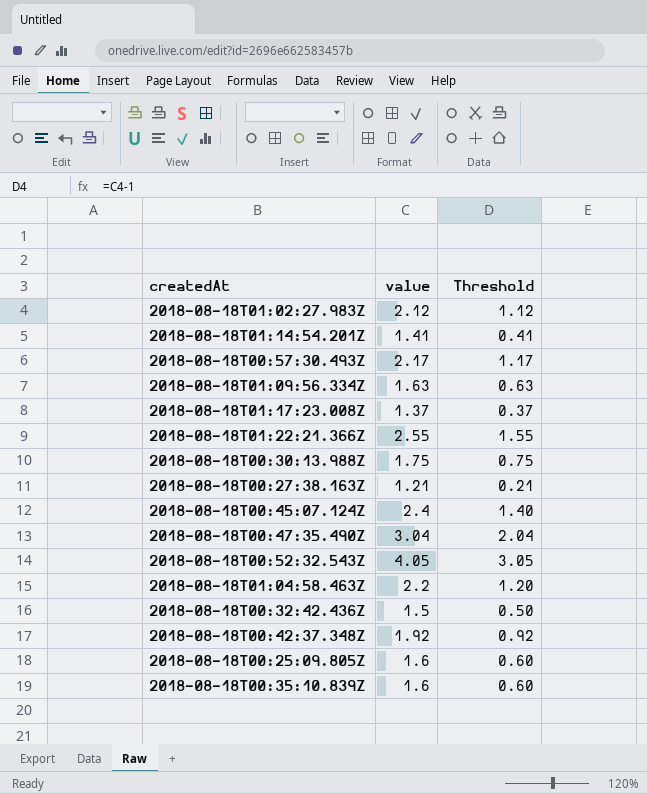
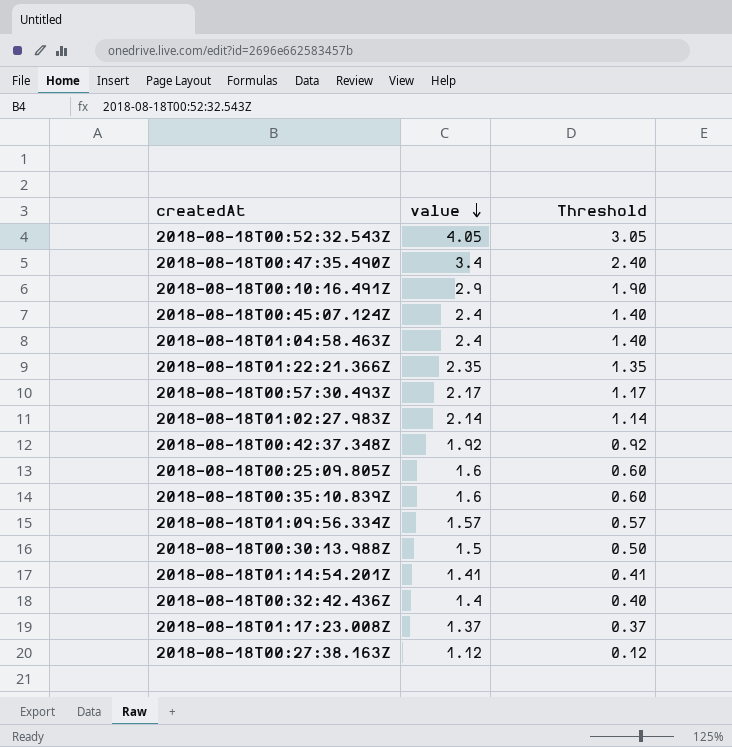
row order: none -> value descending
2018-08-18T00:47:35.490Z | value: 3.04 -> 3.4
2018-08-18T00:47:35.490Z | Threshold: 2.04 -> 2.40
row 2018-08-18T00:10:16.491Z: none -> 2.9 | 1.90
2018-08-18T01:04:58.463Z | value: 2.2 -> 2.4
2018-08-18T01:04:58.463Z | Threshold: 1.20 -> 1.40
2018-08-18T01:22:21.366Z | value: 2.55 -> 2.35
2018-08-18T01:22:21.366Z | Threshold: 1.55 -> 1.35
2018-08-18T01:02:27.983Z | value: 2.12 -> 2.14
2018-08-18T01:02:27.983Z | Threshold: 1.12 -> 1.14
2018-08-18T01:09:56.334Z | value: 1.63 -> 1.57
2018-08-18T01:09:56.334Z | Threshold: 0.63 -> 0.57
2018-08-18T00:30:13.988Z | value: 1.75 -> 1.5
2018-08-18T00:30:13.988Z | Threshold: 0.75 -> 0.50
2018-08-18T00:32:42.436Z | value: 1.5 -> 1.4
2018-08-18T00:32:42.436Z | Threshold: 0.50 -> 0.40
2018-08-18T00:27:38.163Z | value: 1.21 -> 1.12
2018-08-18T00:27:38.163Z | Threshold: 0.21 -> 0.12

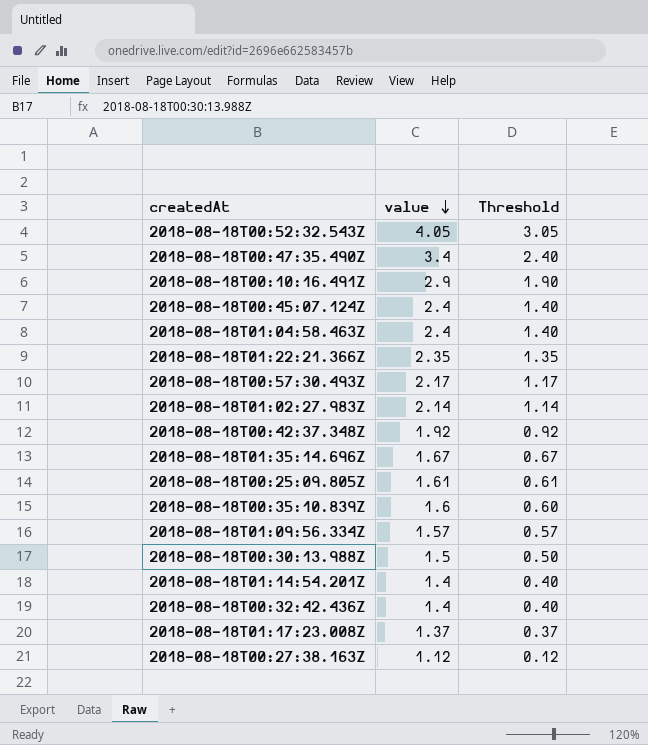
row 2018-08-18T01:35:14.696Z: none -> 1.67 | 0.67
2018-08-18T00:25:09.805Z | value: 1.6 -> 1.61
2018-08-18T00:25:09.805Z | Threshold: 0.60 -> 0.61
2018-08-18T01:14:54.201Z | value: 1.41 -> 1.4
2018-08-18T01:14:54.201Z | Threshold: 0.41 -> 0.40

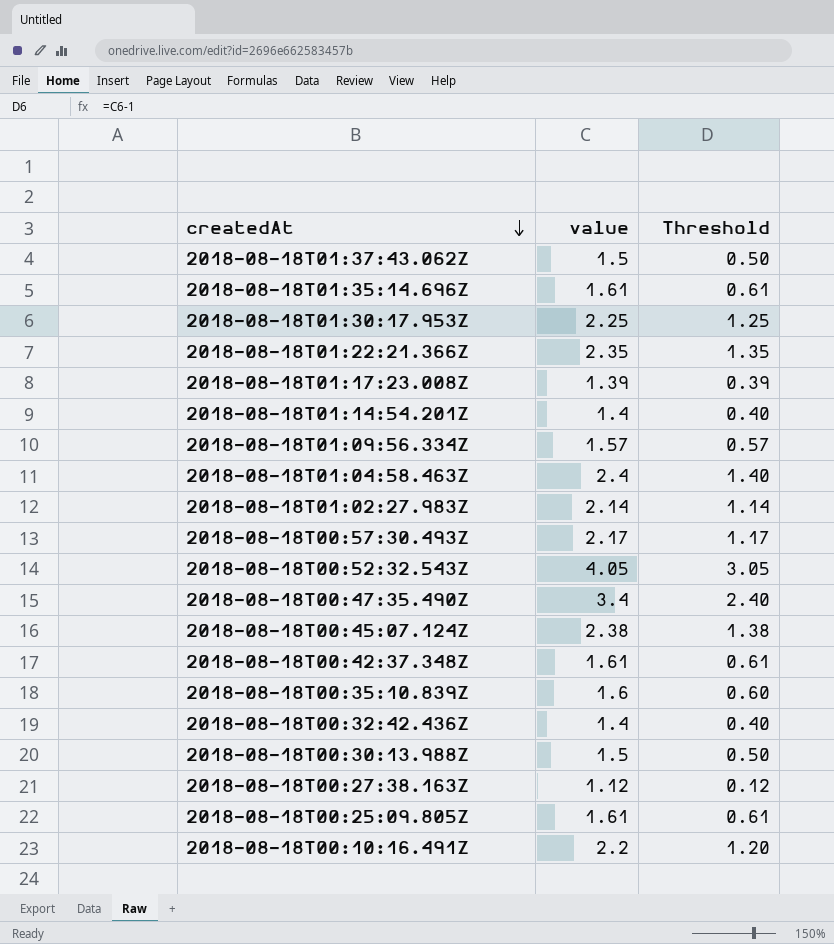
row order: value descending -> createdAt descending
row 2018-08-18T01:37:43.062Z: none -> 1.5 | 0.50
2018-08-18T01:35:14.696Z | value: 1.67 -> 1.61
2018-08-18T01:35:14.696Z | Threshold: 0.67 -> 0.61
row 2018-08-18T01:30:17.953Z: none -> 2.25 | 1.25
2018-08-18T01:17:23.008Z | value: 1.37 -> 1.39
2018-08-18T01:17:23.008Z | Threshold: 0.37 -> 0.39
2018-08-18T00:45:07.124Z | value: 2.4 -> 2.38
2018-08-18T00:45:07.124Z | Threshold: 1.40 -> 1.38
2018-08-18T00:42:37.348Z | value: 1.92 -> 1.61
2018-08-18T00:42:37.348Z | Threshold: 0.92 -> 0.61
2018-08-18T00:10:16.491Z | value: 2.9 -> 2.2
2018-08-18T00:10:16.491Z | Threshold: 1.90 -> 1.20

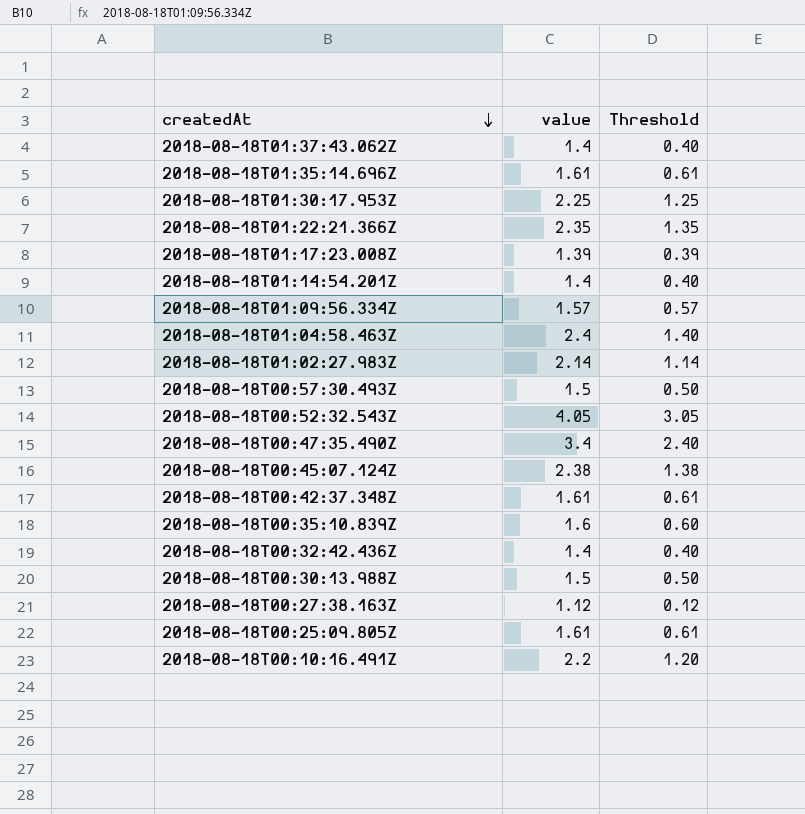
2018-08-18T01:37:43.062Z | value: 1.5 -> 1.4
2018-08-18T01:37:43.062Z | Threshold: 0.50 -> 0.40
2018-08-18T00:57:30.493Z | value: 2.17 -> 1.5
2018-08-18T00:57:30.493Z | Threshold: 1.17 -> 0.50

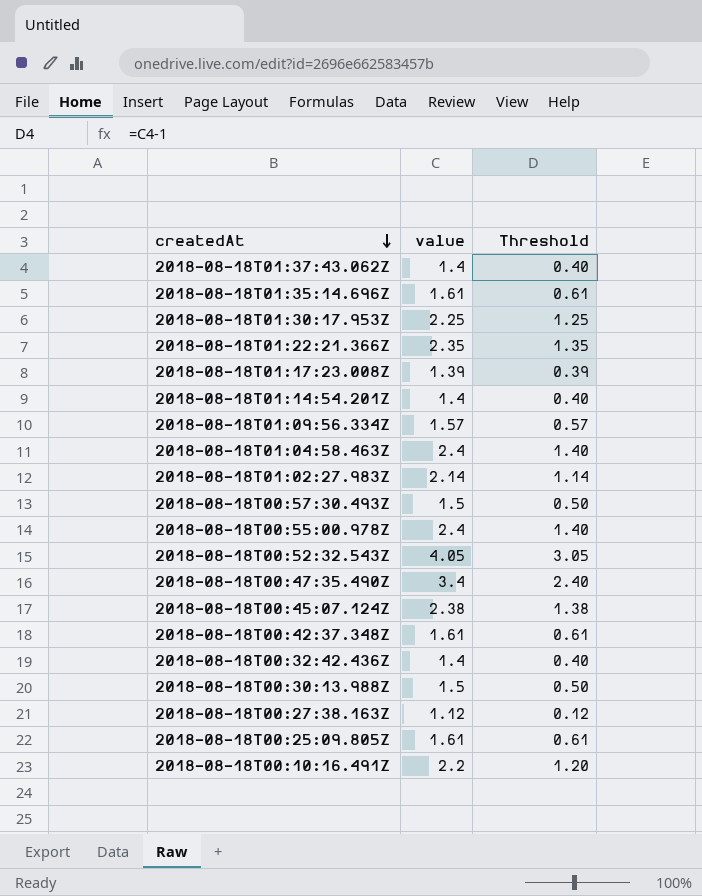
row 2018-08-18T00:35:10.839Z: 1.6 | 0.60 -> none
row 2018-08-18T00:55:00.978Z: none -> 2.4 | 1.40

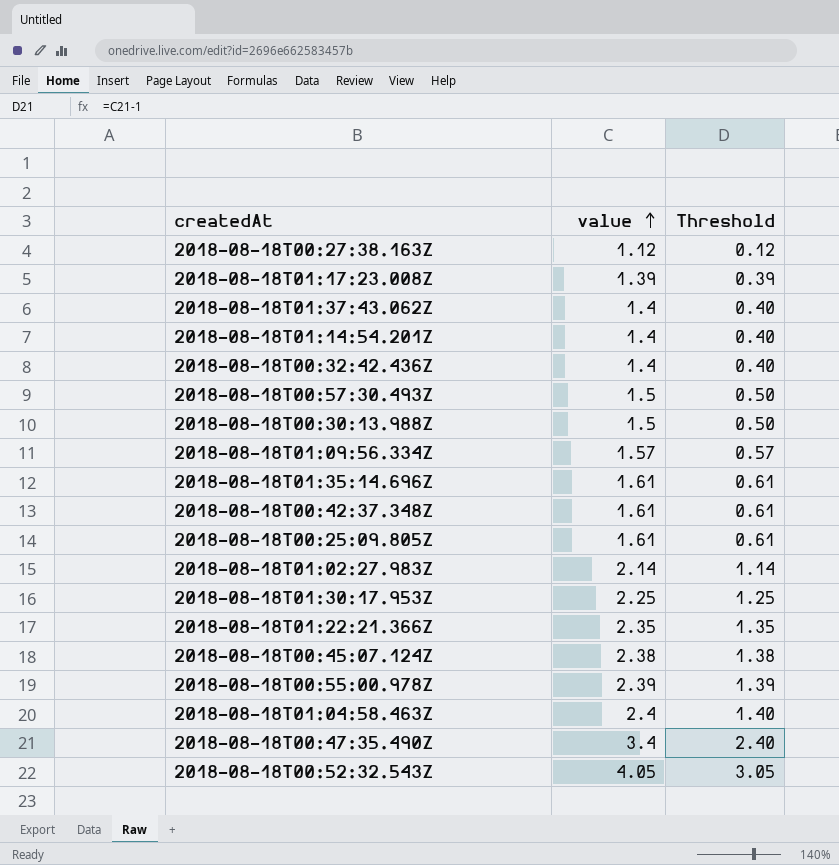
row order: createdAt descending -> value ascending
row 2018-08-18T00:10:16.491Z: 2.2 | 1.20 -> none
2018-08-18T00:55:00.978Z | value: 2.4 -> 2.39
2018-08-18T00:55:00.978Z | Threshold: 1.40 -> 1.39

